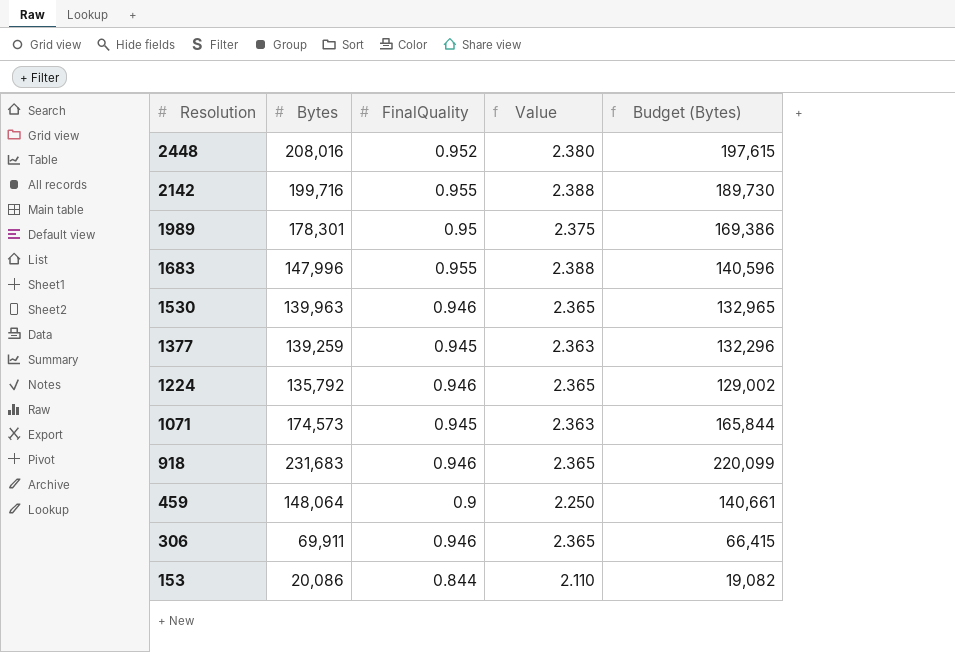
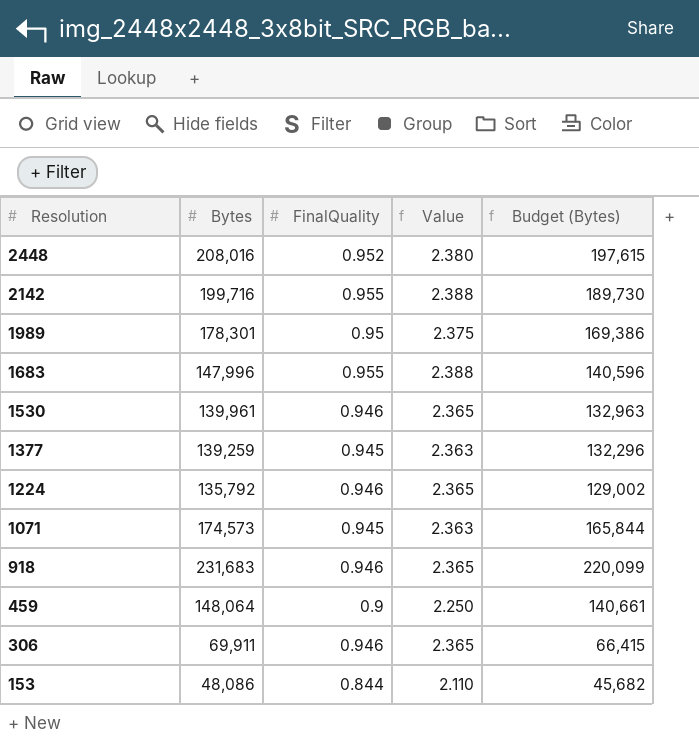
1530 | Bytes: 139,963 -> 139,961
1530 | Budget (Bytes): 132,965 -> 132,963
153 | Bytes: 20,086 -> 48,086
153 | Budget (Bytes): 19,082 -> 45,682

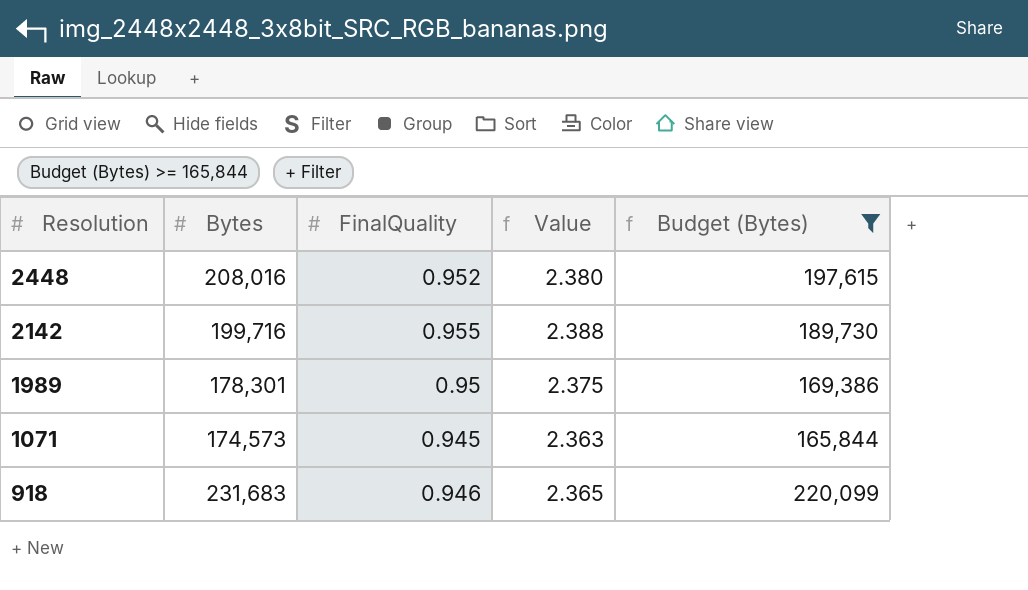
filter: none -> Budget (Bytes) >= 165,844

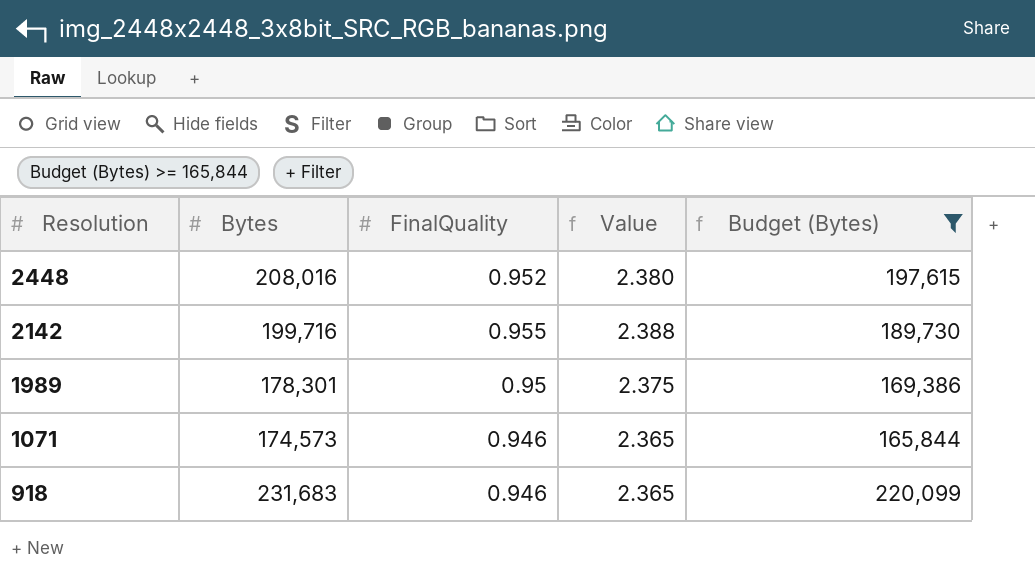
1071 | FinalQuality: 0.945 -> 0.946
1071 | Value: 2.363 -> 2.365

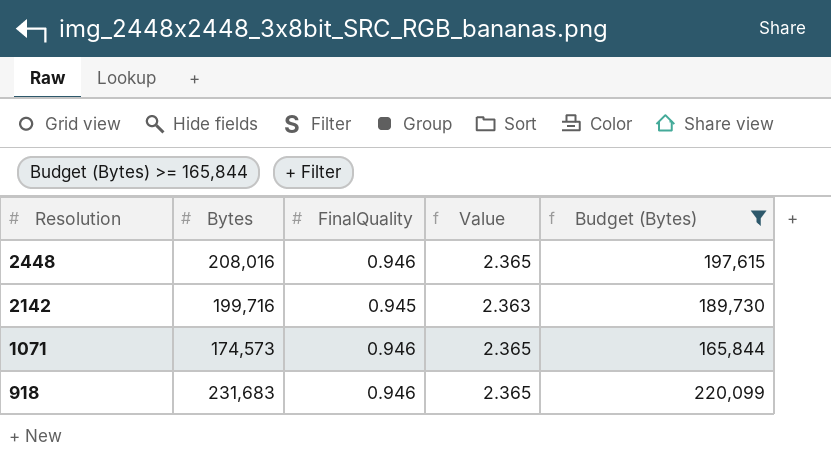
row 1989: 178,301 | 0.95 | 2.375 | 169,386 -> none
2448 | FinalQuality: 0.952 -> 0.946
2448 | Value: 2.380 -> 2.365
2142 | FinalQuality: 0.955 -> 0.945
2142 | Value: 2.388 -> 2.363

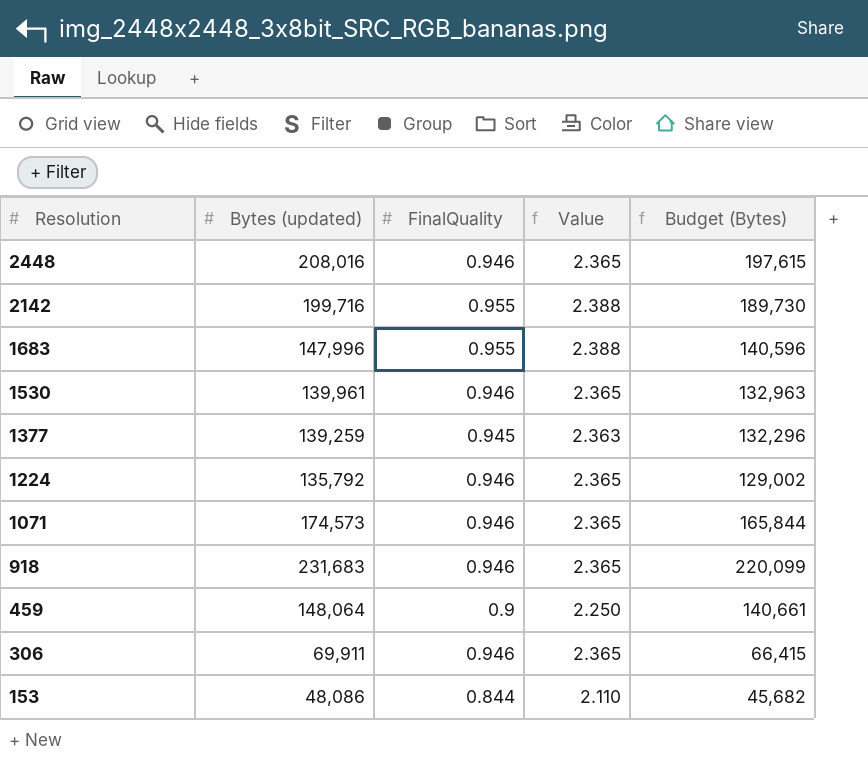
filter: Budget (Bytes) >= 165,844 -> none
column name: Bytes -> Bytes (updated)
2142 | FinalQuality: 0.945 -> 0.955
2142 | Value: 2.363 -> 2.388

